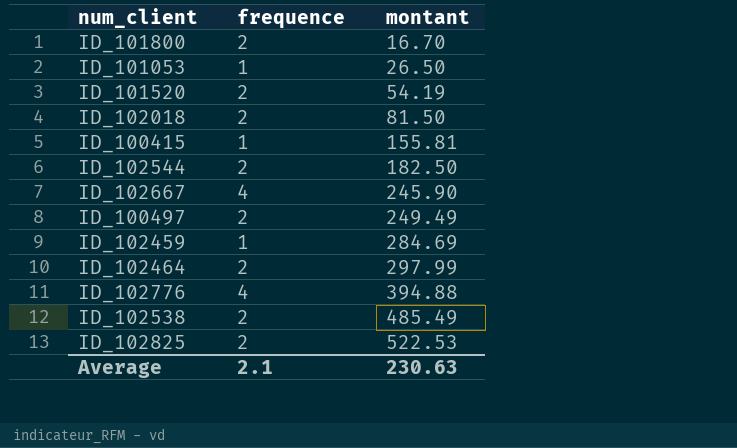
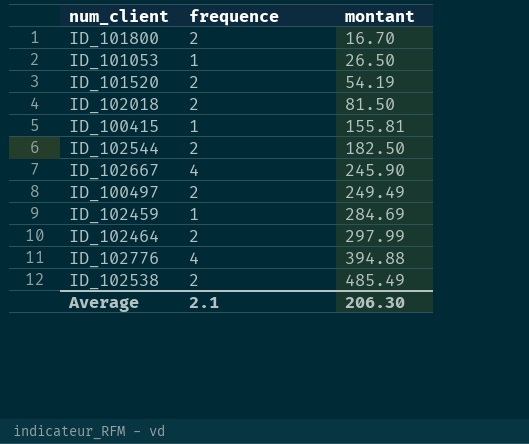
row ID_102825: 2 | 522.53 -> none
Average | montant: 230.63 -> 206.30

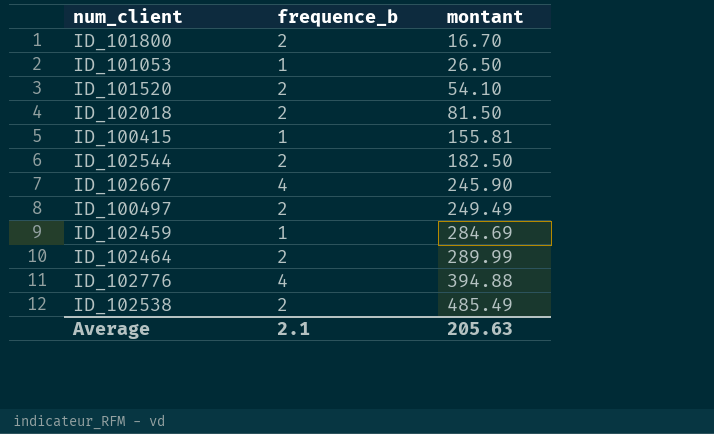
column name: frequence -> frequence_b
ID_101520 | montant: 54.19 -> 54.10
ID_102464 | montant: 297.99 -> 289.99
Average | montant: 206.30 -> 205.63

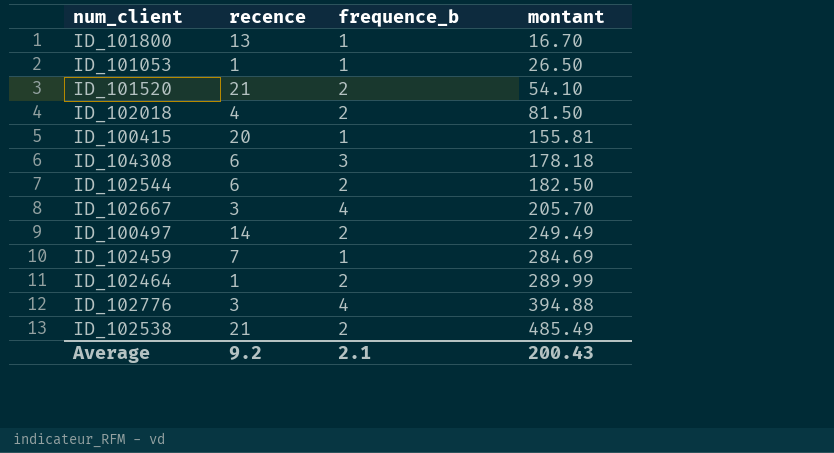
column recence | position: none -> 2
ID_101800 | frequence_b: 2 -> 1
row ID_104308: none -> 6 | 3 | 178.18
ID_102667 | montant: 245.90 -> 205.70
Average | montant: 205.63 -> 200.43

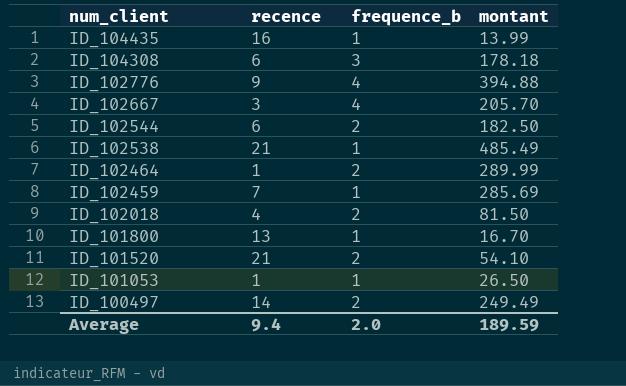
row order: montant ascending -> num_client descending
row ID_100415: 20 | 1 | 155.81 -> none
row ID_104435: none -> 16 | 1 | 13.99
ID_102776 | recence: 3 -> 9
ID_102538 | frequence_b: 2 -> 1
ID_102459 | montant: 284.69 -> 285.69
Average | recence: 9.2 -> 9.4
Average | frequence_b: 2.1 -> 2.0
Average | montant: 200.43 -> 189.59

